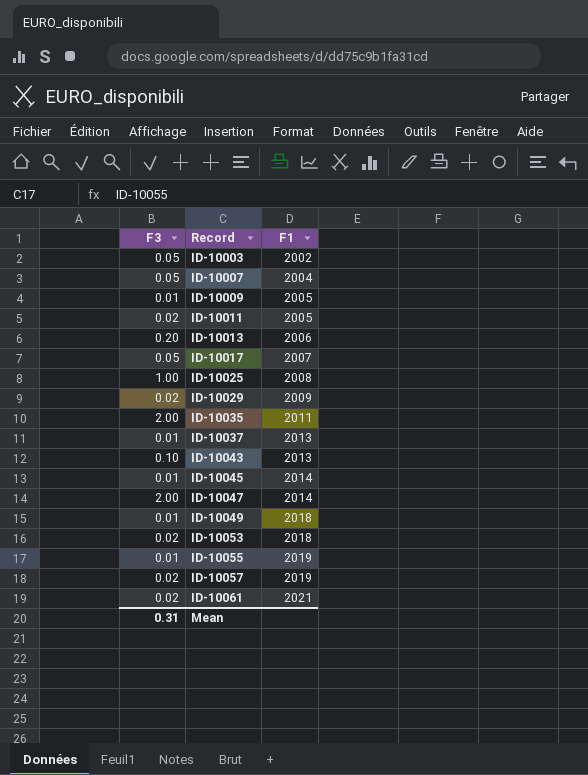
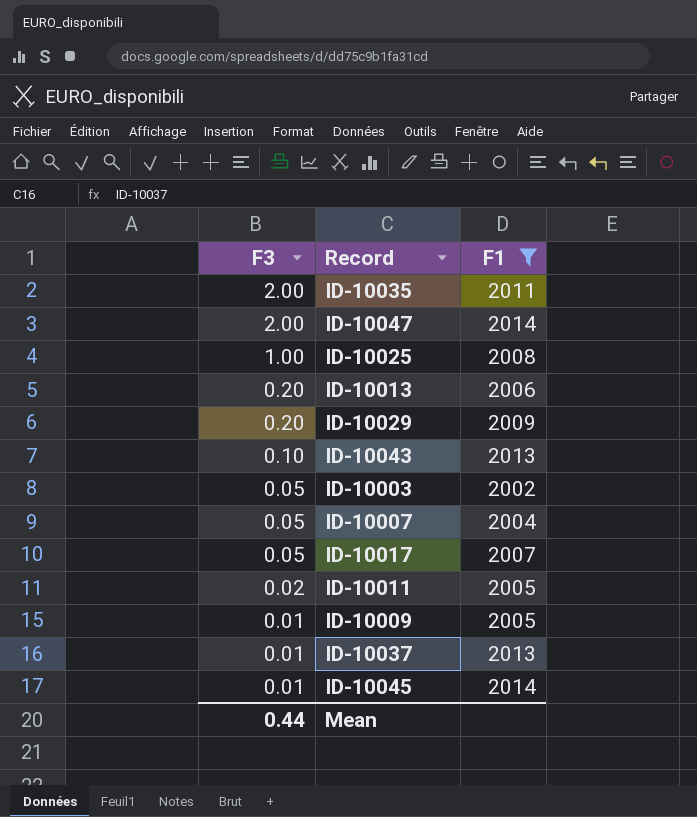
filter: none -> F1 <= 2014
row order: Record ascending -> F3 descending
ID-10029 | F3: 0.02 -> 0.20
Mean | F3: 0.31 -> 0.44

